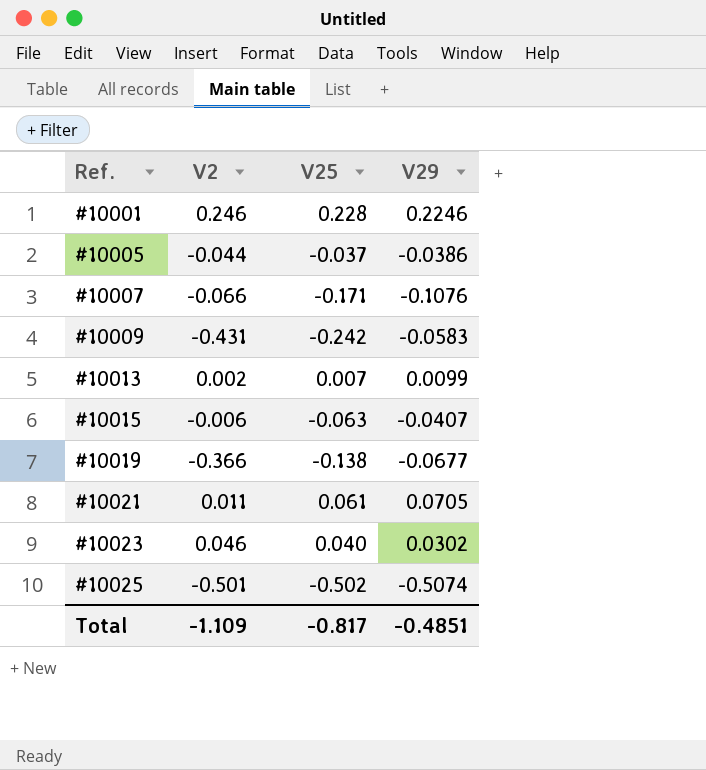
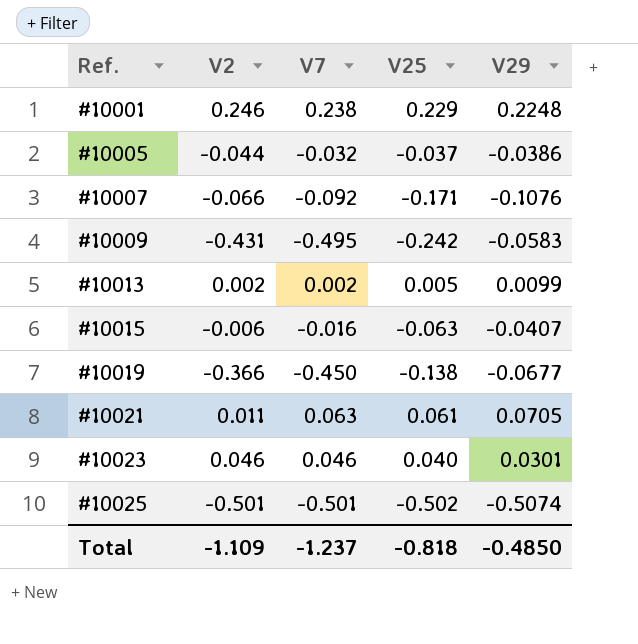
column V7 | position: none -> 3
#10001 | V25: 0.228 -> 0.229
#10001 | V29: 0.2246 -> 0.2248
#10013 | V25: 0.007 -> 0.005
#10023 | V29: 0.0302 -> 0.0301
Total | V25: -0.817 -> -0.818
Total | V29: -0.4851 -> -0.4850

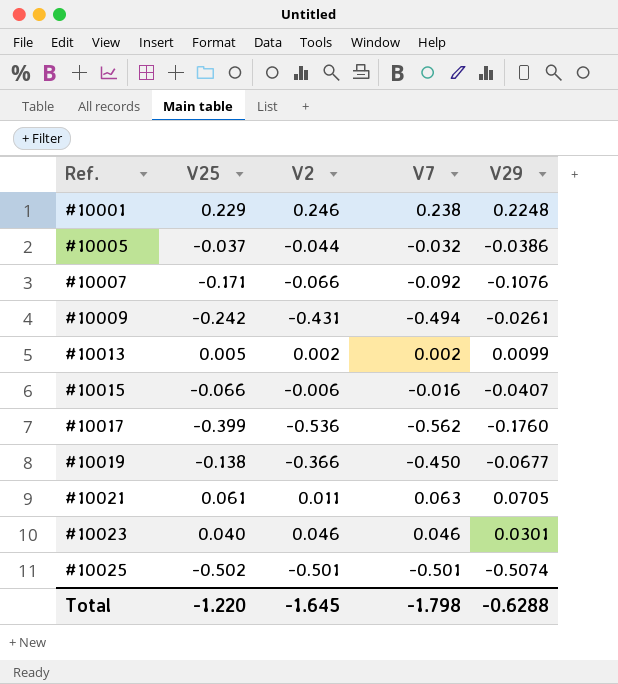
column V25 | position: 4 -> 2
#10009 | V7: -0.495 -> -0.494
#10009 | V29: -0.0583 -> -0.0261
#10015 | V25: -0.063 -> -0.066
row #10017: none -> -0.399 | -0.536 | -0.562 | -0.1760
Total | V25: -0.818 -> -1.220
Total | V2: -1.109 -> -1.645
Total | V7: -1.237 -> -1.798
Total | V29: -0.4850 -> -0.6288

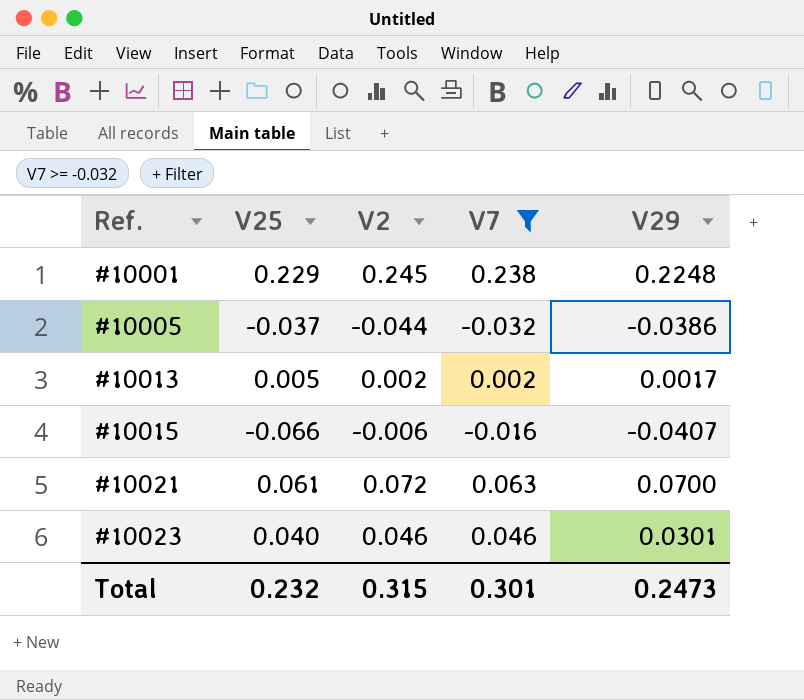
filter: none -> V7 >= -0.032
#10001 | V2: 0.246 -> 0.245
#10013 | V29: 0.0099 -> 0.0017
#10021 | V2: 0.011 -> 0.072
#10021 | V29: 0.0705 -> 0.0700
Total | V25: -1.220 -> 0.232
Total | V2: -1.645 -> 0.315
Total | V7: -1.798 -> 0.301
Total | V29: -0.6288 -> 0.2473

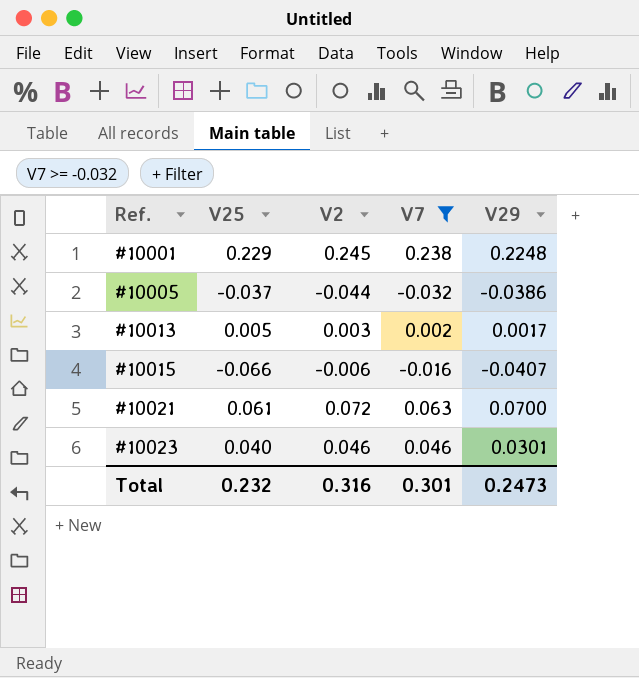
#10013 | V2: 0.002 -> 0.003
Total | V2: 0.315 -> 0.316

